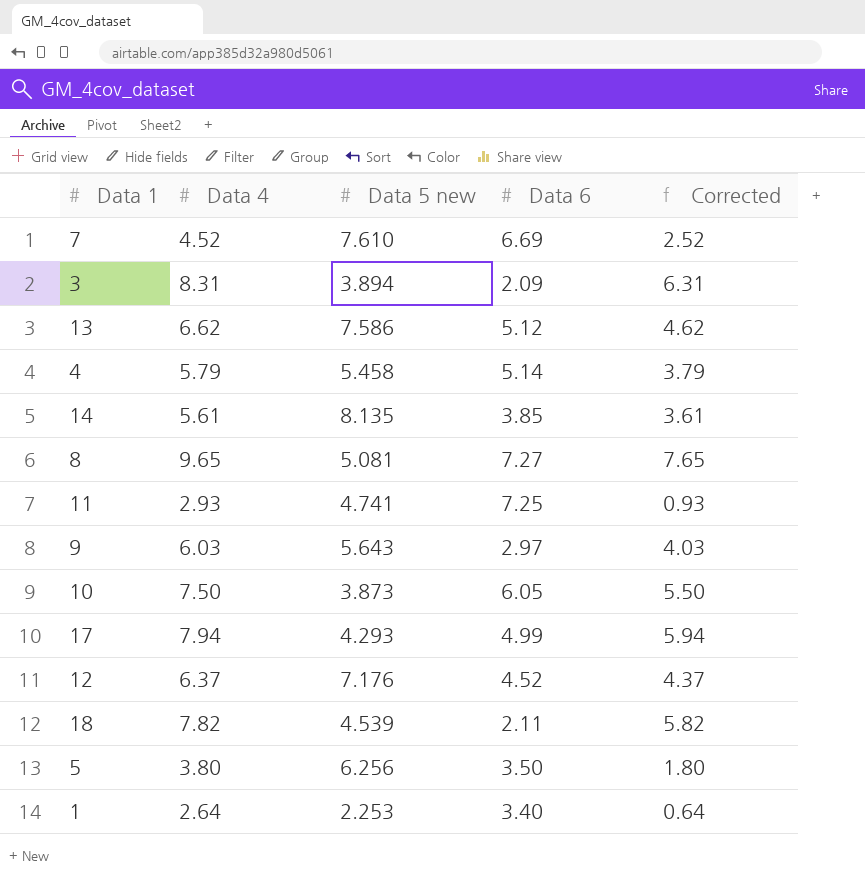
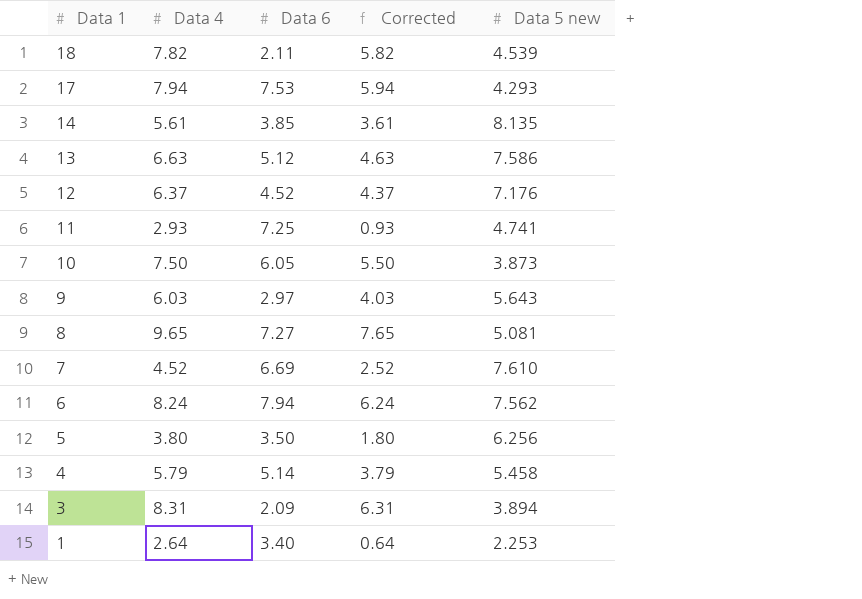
row order: none -> Data 1 descending
column Data 5 new | position: 3 -> 5
17 | Data 6: 4.99 -> 7.53
13 | Data 4: 6.62 -> 6.63
13 | Corrected: 4.62 -> 4.63
row 6: none -> 8.24 | 7.94 | 6.24 | 7.562

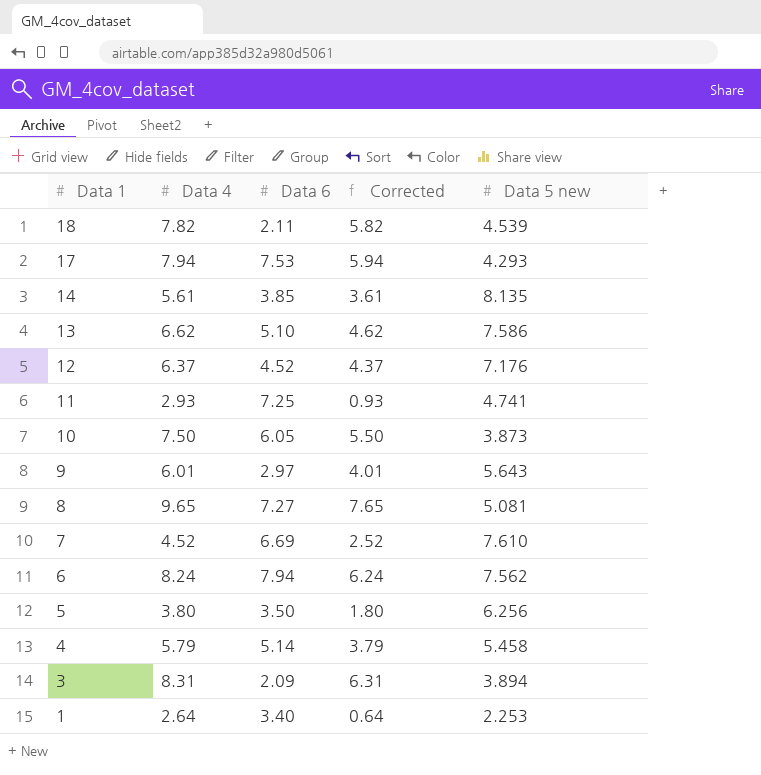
13 | Data 4: 6.63 -> 6.62
13 | Data 6: 5.12 -> 5.10
13 | Corrected: 4.63 -> 4.62
9 | Data 4: 6.03 -> 6.01
9 | Corrected: 4.03 -> 4.01

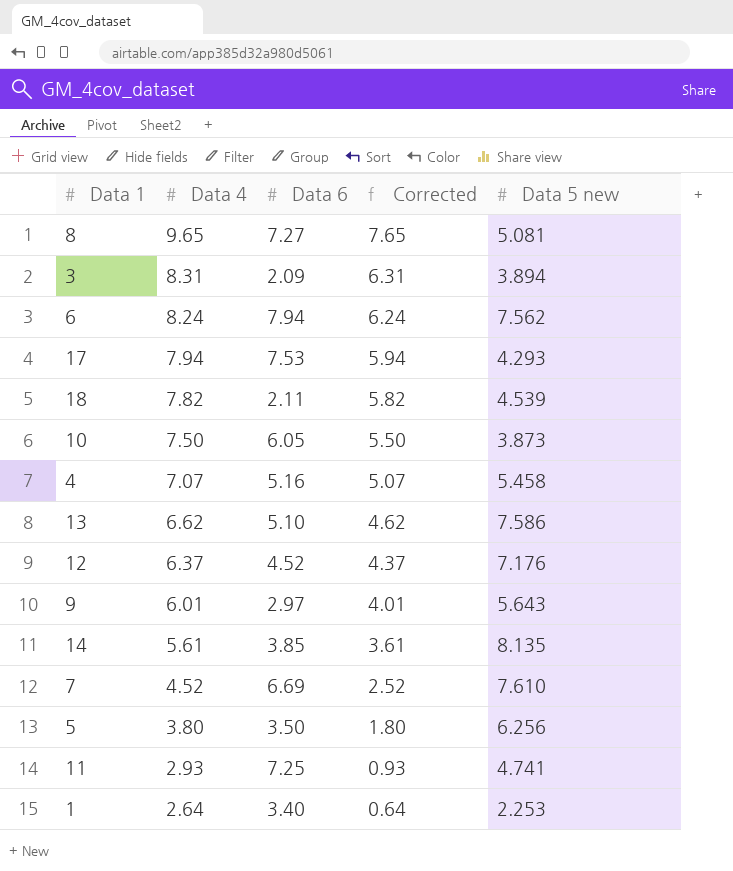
row order: Data 1 descending -> Data 4 descending
4 | Data 4: 5.79 -> 7.07
4 | Data 6: 5.14 -> 5.16
4 | Corrected: 3.79 -> 5.07

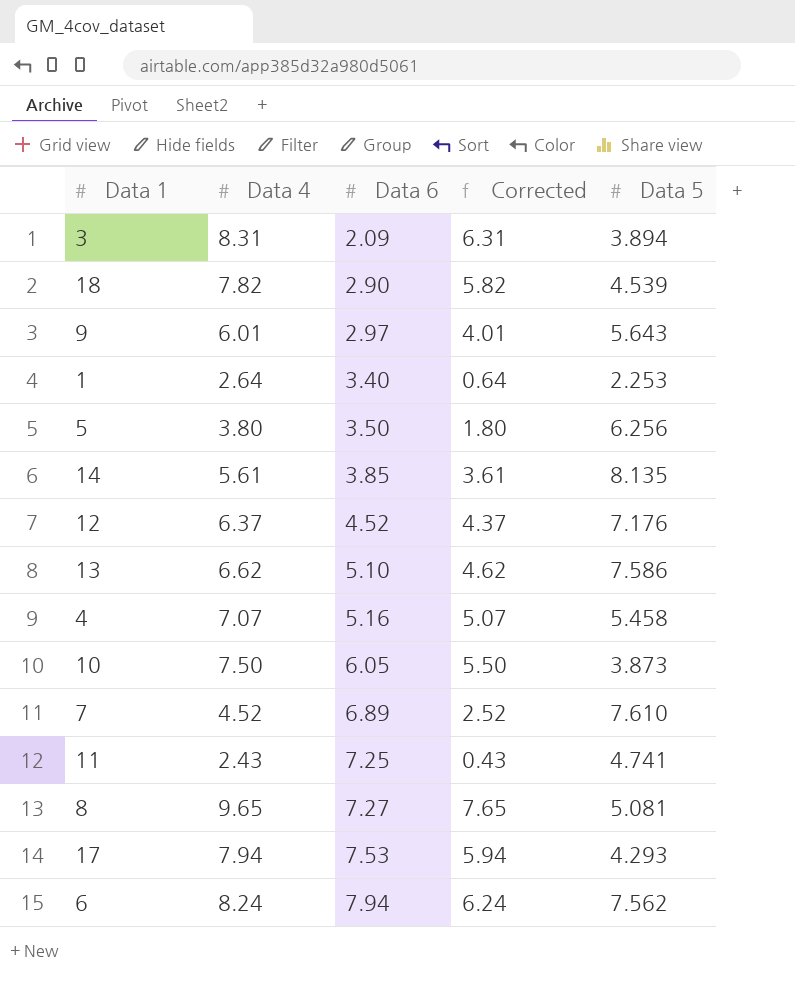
row order: Data 4 descending -> Data 6 ascending
column name: Data 5 new -> Data 5
18 | Data 6: 2.11 -> 2.90
7 | Data 6: 6.69 -> 6.89
11 | Data 4: 2.93 -> 2.43
11 | Corrected: 0.93 -> 0.43

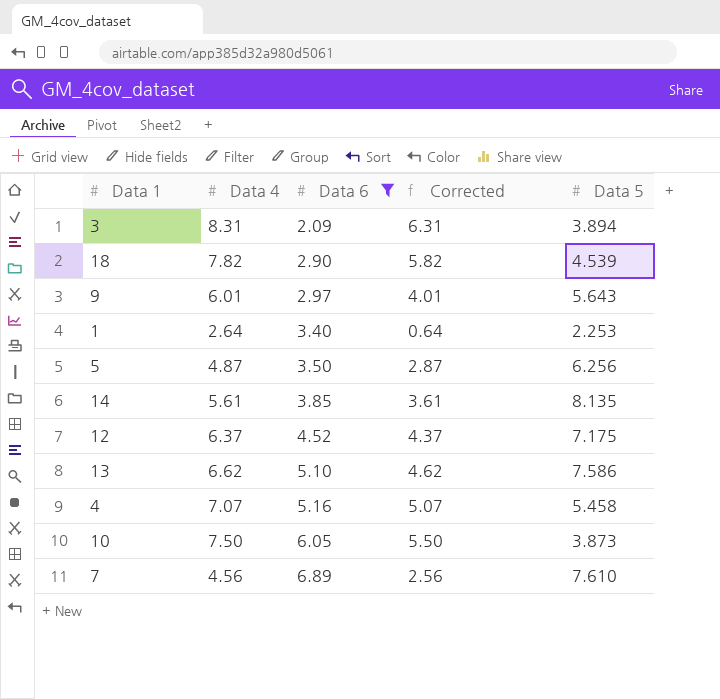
filter: none -> Data 6 <= 6.89
5 | Data 4: 3.80 -> 4.87
5 | Corrected: 1.80 -> 2.87
12 | Data 5: 7.176 -> 7.175
7 | Data 4: 4.52 -> 4.56
7 | Corrected: 2.52 -> 2.56

